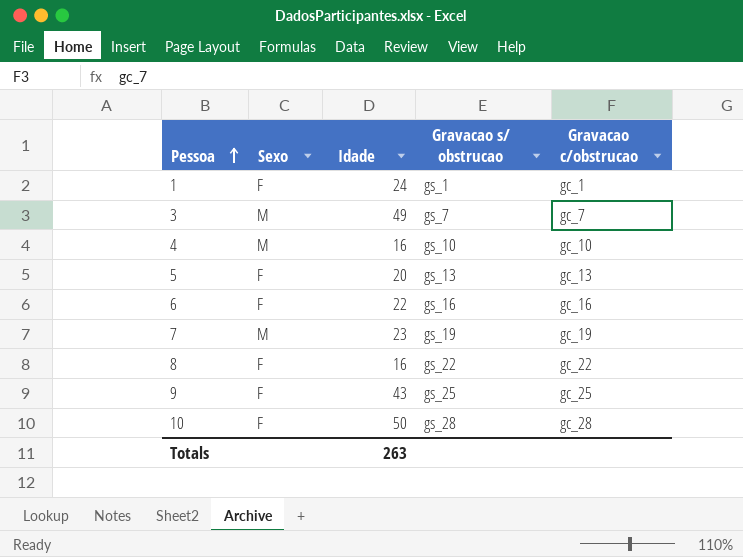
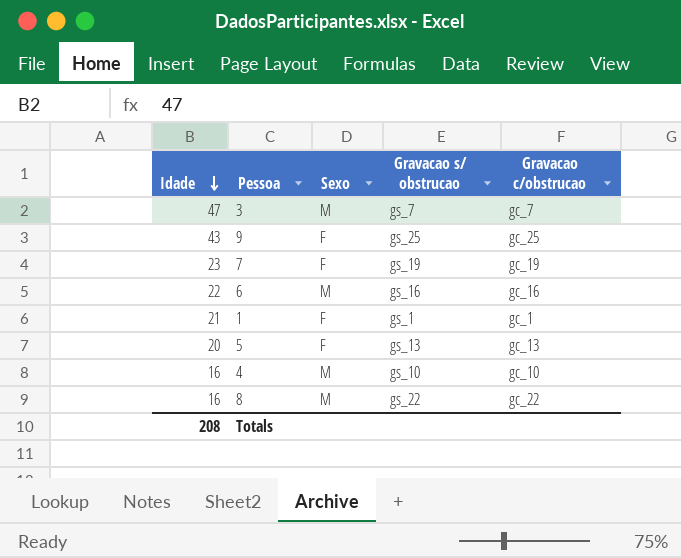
row order: Pessoa ascending -> Idade descending
column Idade | position: 3 -> 1
row 10: F | 50 | gs_28 | gc_28 -> none
3 | Idade: 49 -> 47
7 | Sexo: M -> F
6 | Sexo: F -> M
1 | Idade: 24 -> 21
8 | Sexo: F -> M
Totals | Idade: 263 -> 208

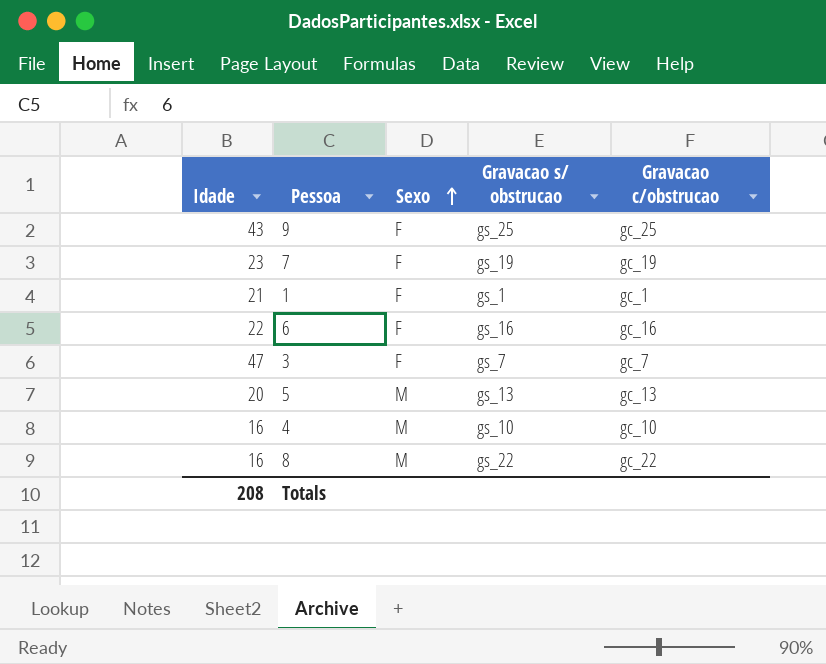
row order: Idade descending -> Sexo ascending
6 | Sexo: M -> F
3 | Sexo: M -> F
5 | Sexo: F -> M

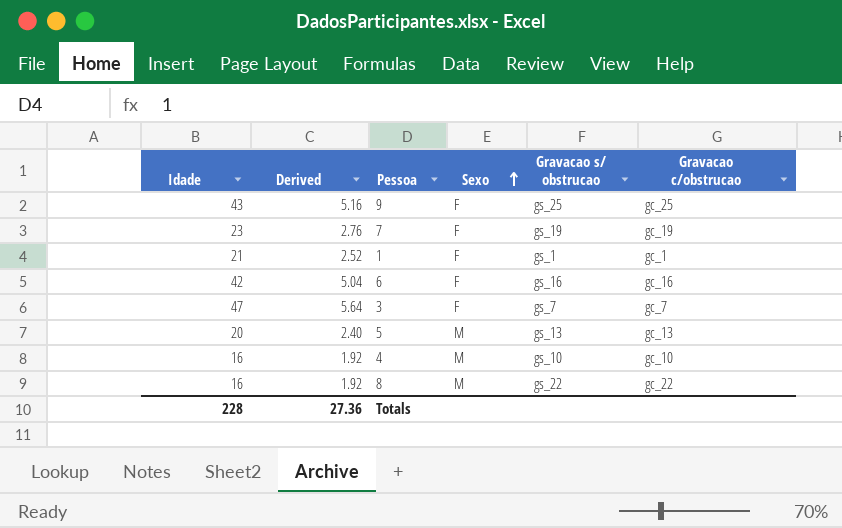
column Derived | formula: none -> [Idade] * 0.12
6 | Idade: 22 -> 42
Totals | Idade: 208 -> 228

